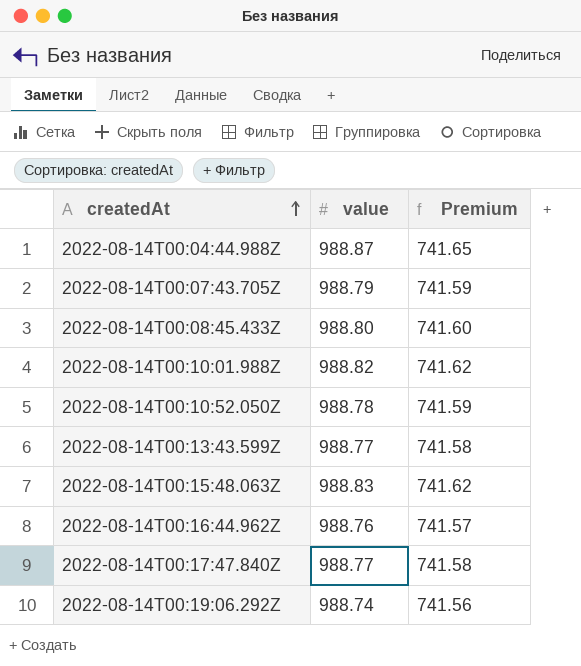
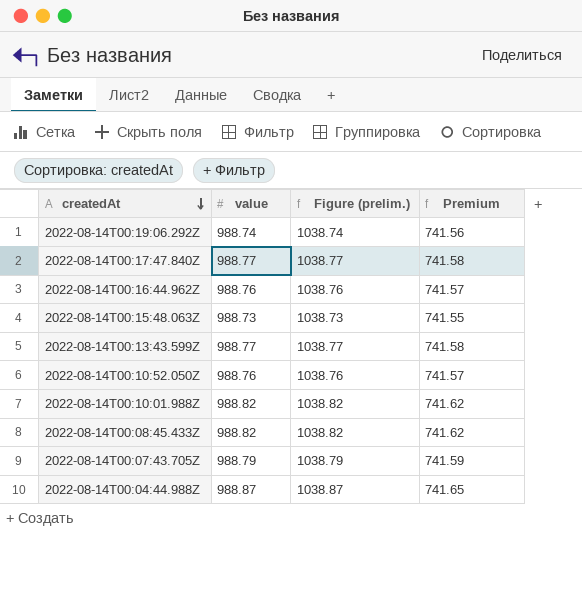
row order: createdAt ascending -> createdAt descending
column Figure (prelim.) | formula: none -> [value] + 50
2022-08-14T00:15:48.063Z | value: 988.83 -> 988.73
2022-08-14T00:15:48.063Z | Premium: 741.62 -> 741.55
2022-08-14T00:10:52.050Z | value: 988.78 -> 988.76
2022-08-14T00:10:52.050Z | Premium: 741.59 -> 741.57
2022-08-14T00:08:45.433Z | value: 988.80 -> 988.82
2022-08-14T00:08:45.433Z | Premium: 741.60 -> 741.62

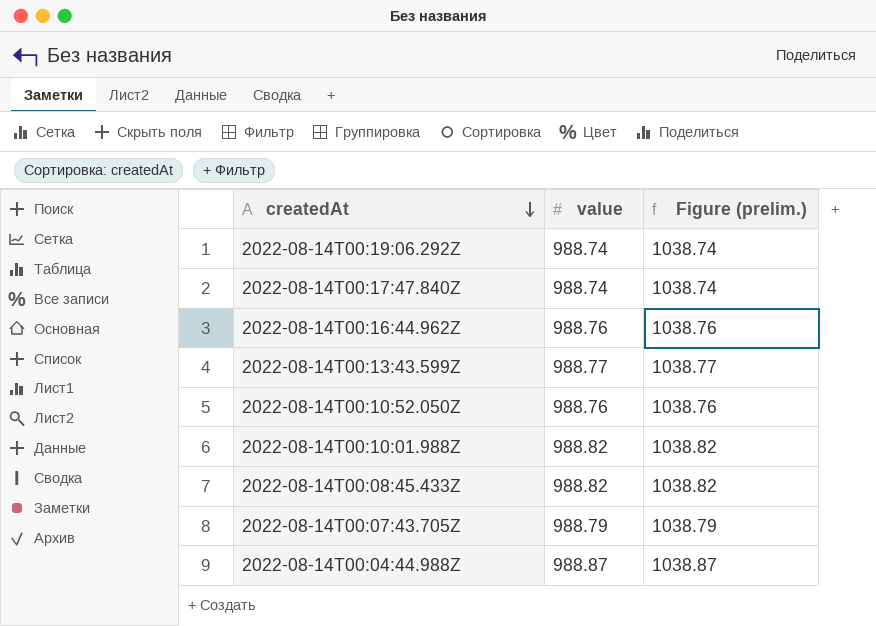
column Premium | formula: [value] * 0.75 -> none
row 2022-08-14T00:15:48.063Z: 988.73 | 1038.73 | 741.55 -> none
2022-08-14T00:17:47.840Z | value: 988.77 -> 988.74
2022-08-14T00:17:47.840Z | Figure (prelim.): 1038.77 -> 1038.74

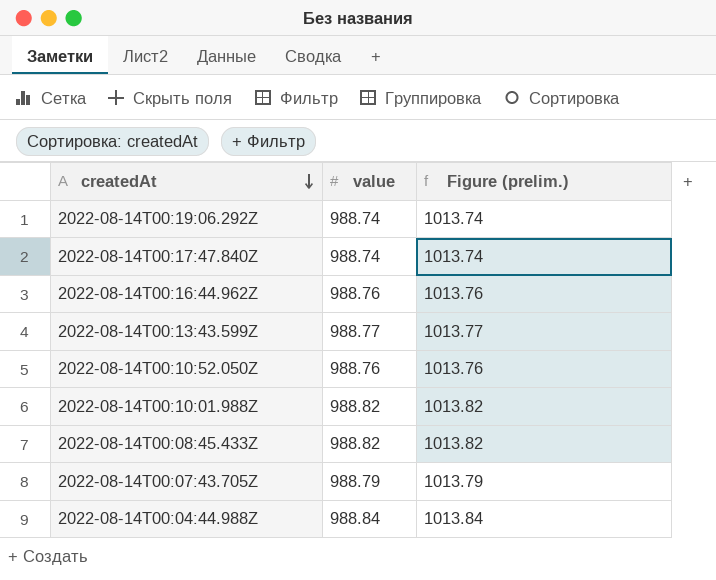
column Figure (prelim.) | formula: [value] + 50 -> [value] + 25
2022-08-14T00:04:44.988Z | value: 988.87 -> 988.84

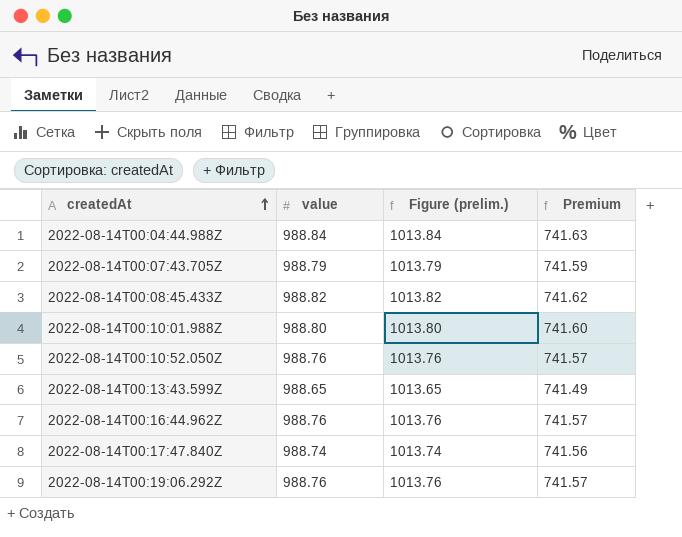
row order: createdAt descending -> createdAt ascending
column Premium | formula: none -> [value] * 0.75
2022-08-14T00:10:01.988Z | value: 988.82 -> 988.80
2022-08-14T00:10:01.988Z | Figure (prelim.): 1013.82 -> 1013.80
2022-08-14T00:13:43.599Z | value: 988.77 -> 988.65
2022-08-14T00:13:43.599Z | Figure (prelim.): 1013.77 -> 1013.65
2022-08-14T00:19:06.292Z | value: 988.74 -> 988.76
2022-08-14T00:19:06.292Z | Figure (prelim.): 1013.74 -> 1013.76

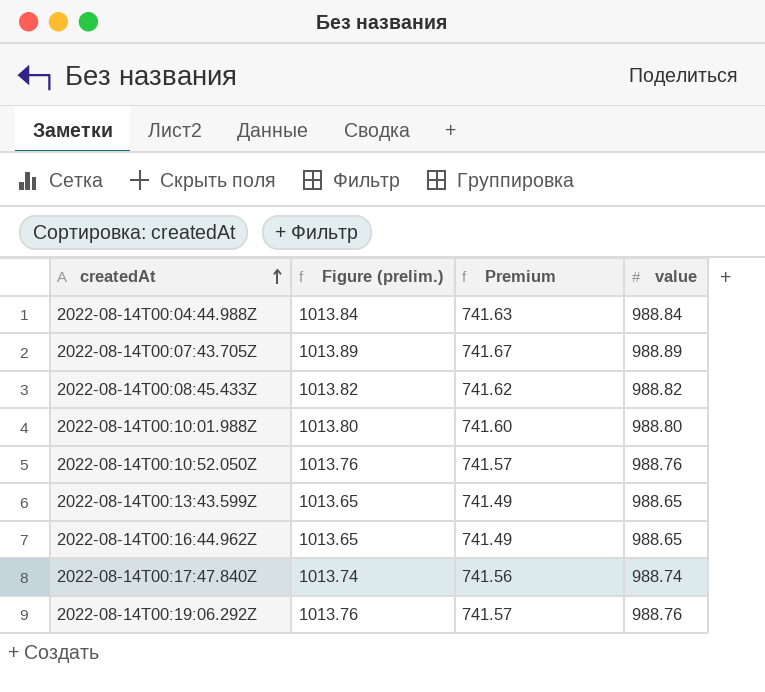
column value | position: 2 -> 4
2022-08-14T00:07:43.705Z | Figure (prelim.): 1013.79 -> 1013.89
2022-08-14T00:07:43.705Z | Premium: 741.59 -> 741.67
2022-08-14T00:07:43.705Z | value: 988.79 -> 988.89
2022-08-14T00:16:44.962Z | Figure (prelim.): 1013.76 -> 1013.65
2022-08-14T00:16:44.962Z | Premium: 741.57 -> 741.49
2022-08-14T00:16:44.962Z | value: 988.76 -> 988.65

